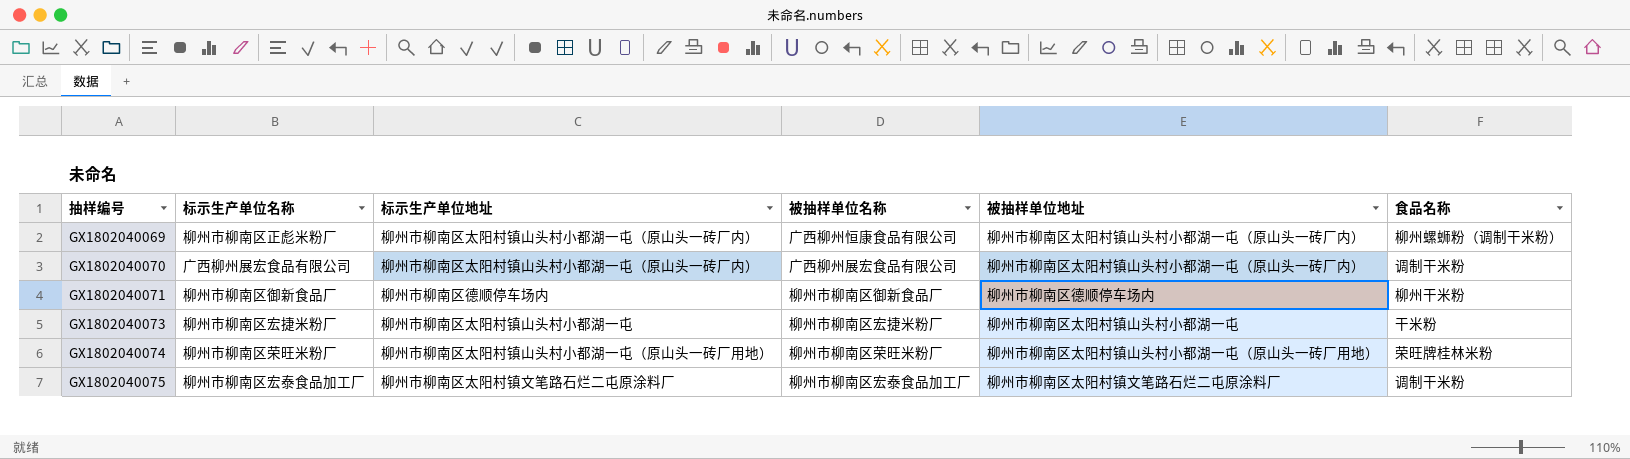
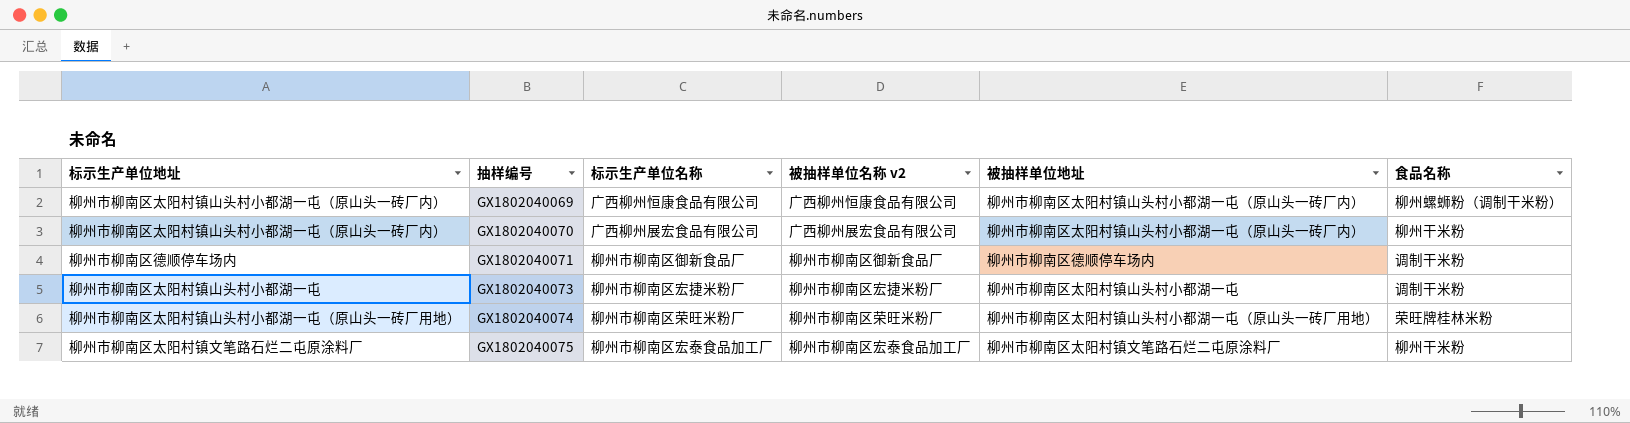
column 标示生产单位地址 | position: 3 -> 1
column name: 被抽样单位名称 -> 被抽样单位名称 v2
GX1802040069 | 标示生产单位名称: 柳州市柳南区正彪米粉厂 -> 广西柳州恒康食品有限公司
GX1802040070 | 食品名称: 调制干米粉 -> 柳州干米粉
GX1802040071 | 食品名称: 柳州干米粉 -> 调制干米粉
GX1802040073 | 食品名称: 干米粉 -> 调制干米粉
GX1802040075 | 食品名称: 调制干米粉 -> 柳州干米粉

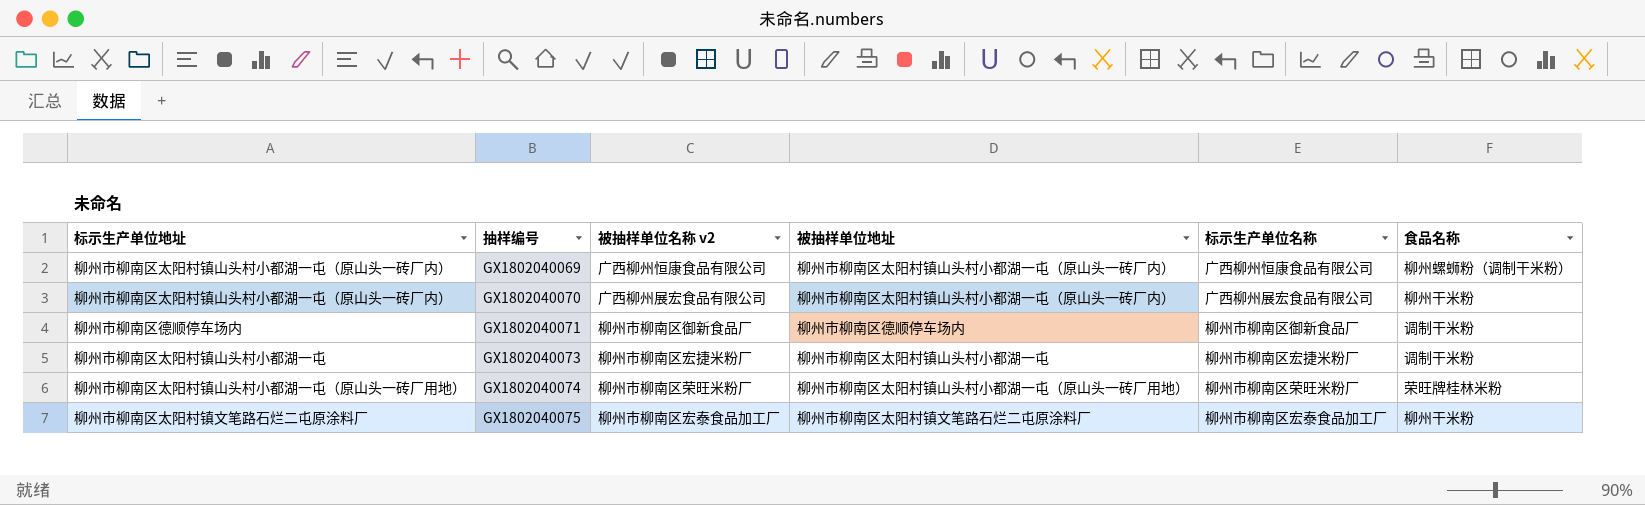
column 标示生产单位名称 | position: 3 -> 5

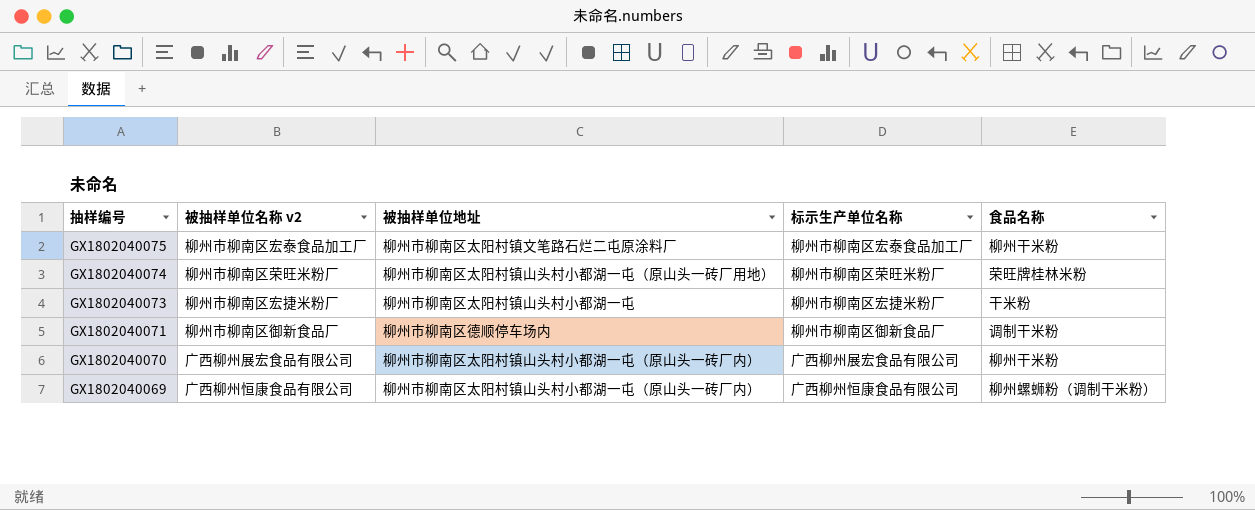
row order: 抽样编号 ascending -> 抽样编号 descending
column 标示生产单位地址 | position: 1 -> none
GX1802040073 | 食品名称: 调制干米粉 -> 干米粉

